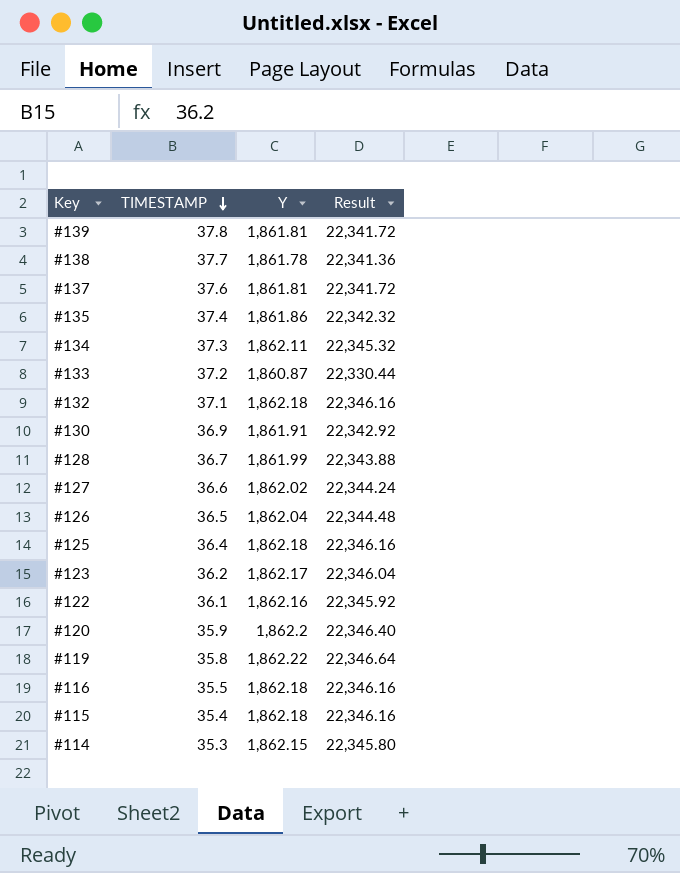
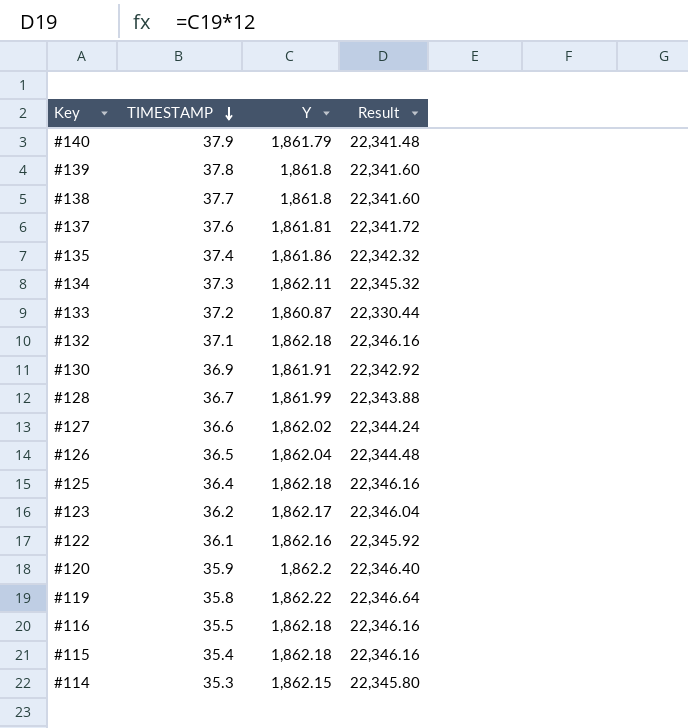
row #140: none -> 37.9 | 1,861.79 | 22,341.48
#139 | Y: 1,861.81 -> 1,861.8
#139 | Result: 22,341.72 -> 22,341.60
#138 | Y: 1,861.78 -> 1,861.8
#138 | Result: 22,341.36 -> 22,341.60

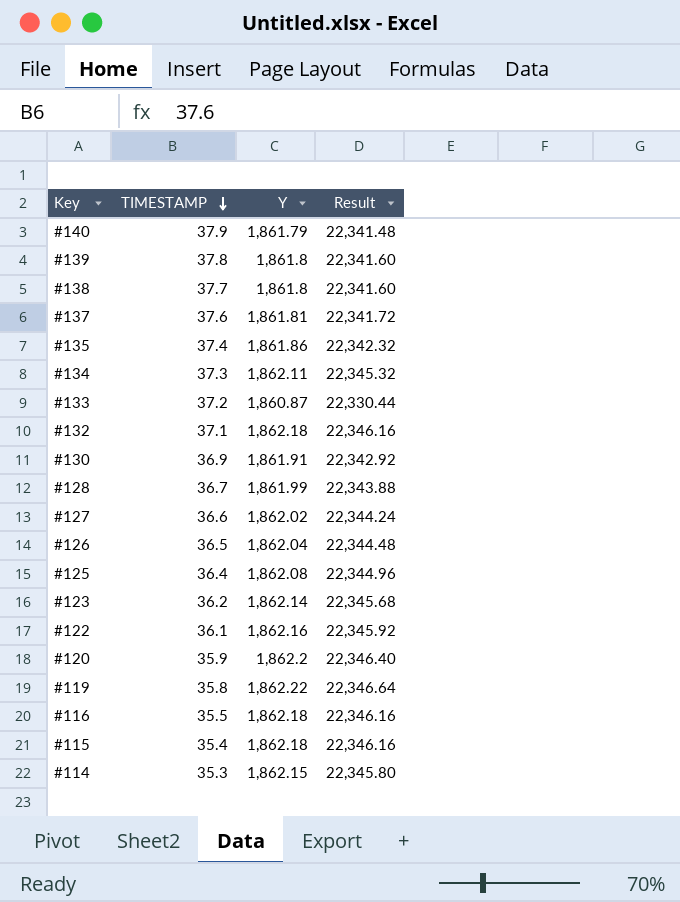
#125 | Y: 1,862.18 -> 1,862.08
#125 | Result: 22,346.16 -> 22,344.96
#123 | Y: 1,862.17 -> 1,862.14
#123 | Result: 22,346.04 -> 22,345.68

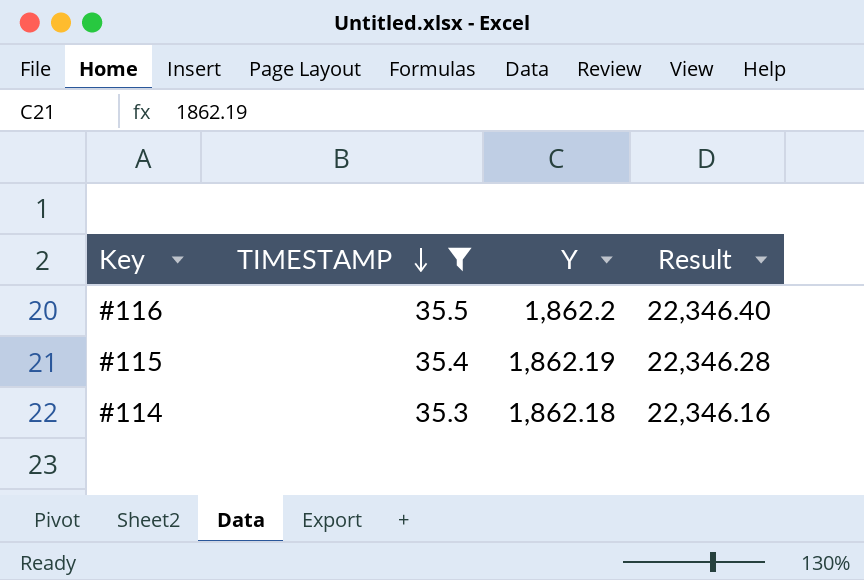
filter: none -> TIMESTAMP <= 35.5
#116 | Y: 1,862.18 -> 1,862.2
#116 | Result: 22,346.16 -> 22,346.40
#115 | Y: 1,862.18 -> 1,862.19
#115 | Result: 22,346.16 -> 22,346.28
#114 | Y: 1,862.15 -> 1,862.18
#114 | Result: 22,345.80 -> 22,346.16

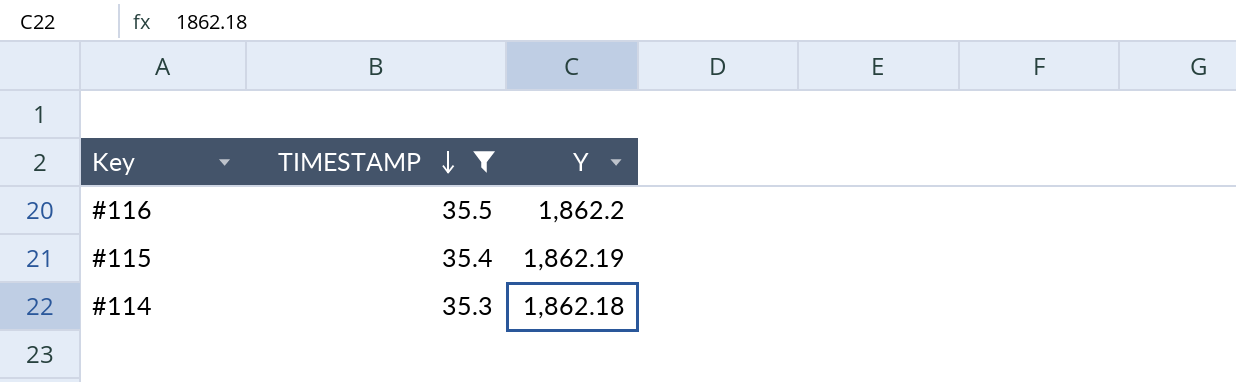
column Result | formula: [Y] * 12 -> none

